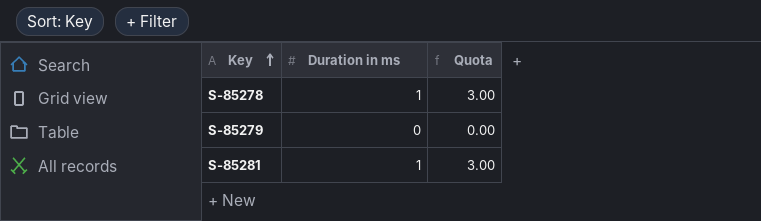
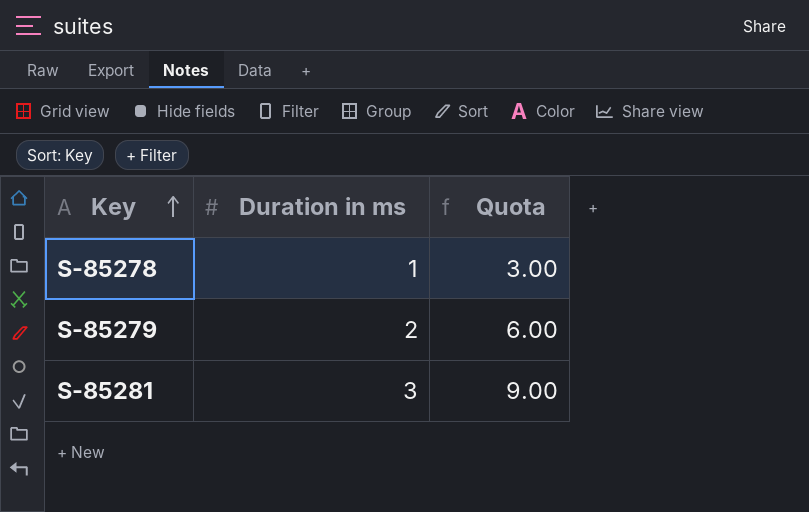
S-85279 | Duration in ms: 0 -> 2
S-85279 | Quota: 0.00 -> 6.00
S-85281 | Duration in ms: 1 -> 3
S-85281 | Quota: 3.00 -> 9.00

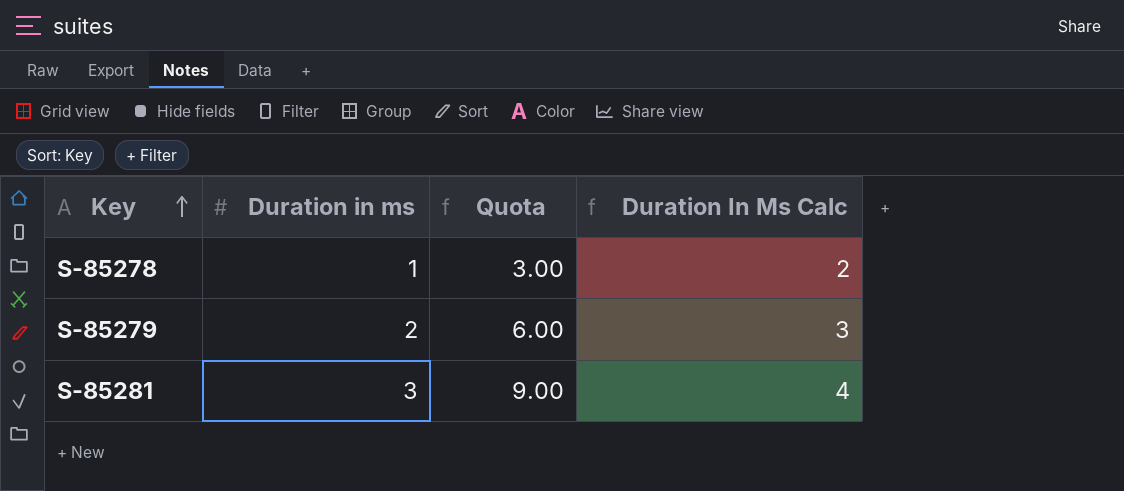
column Duration In Ms Calc | formula: none -> [Duration in ms] + 1

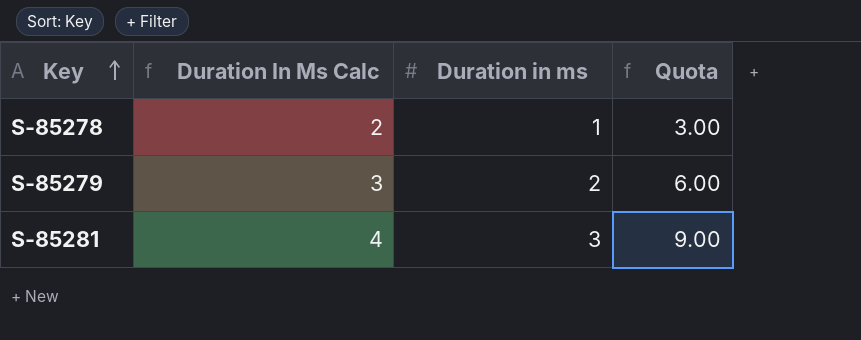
column Duration In Ms Calc | position: 4 -> 2

